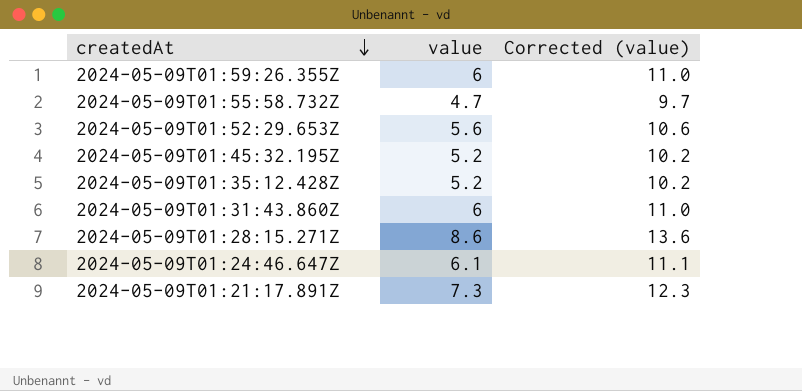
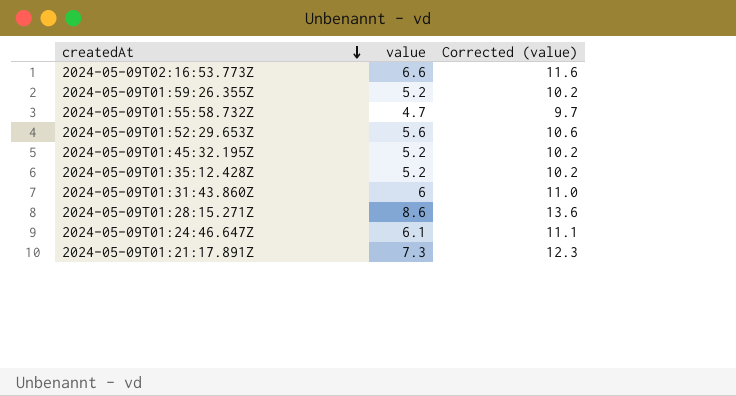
row 2024-05-09T02:16:53.773Z: none -> 6.6 | 11.6
2024-05-09T01:59:26.355Z | value: 6 -> 5.2
2024-05-09T01:59:26.355Z | Corrected (value): 11.0 -> 10.2

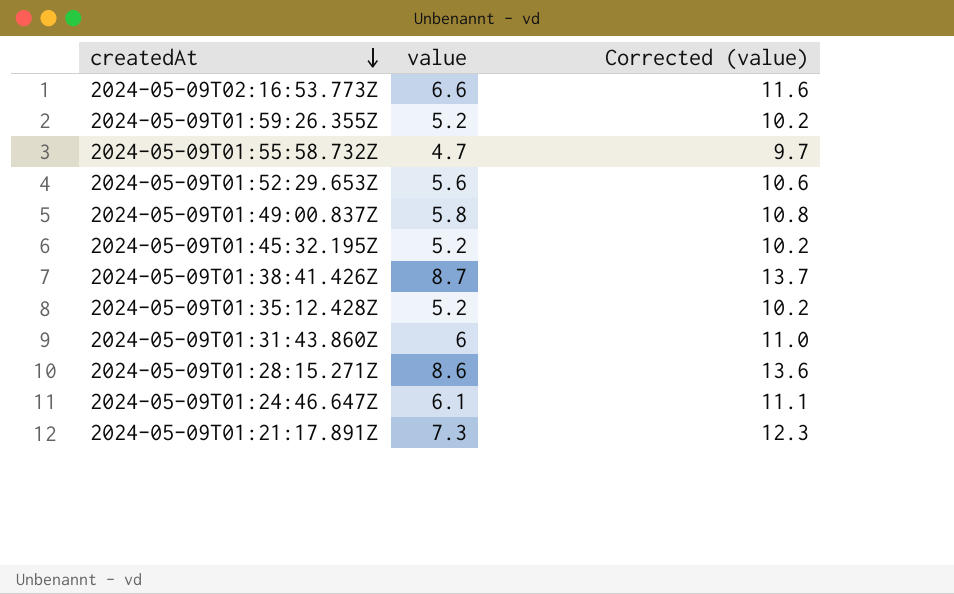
row 2024-05-09T01:49:00.837Z: none -> 5.8 | 10.8
row 2024-05-09T01:38:41.426Z: none -> 8.7 | 13.7

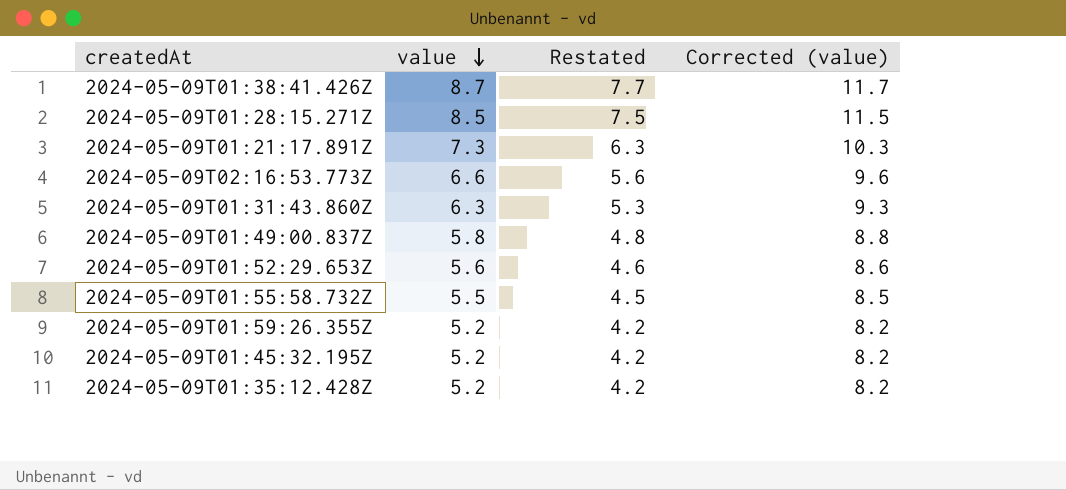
row order: createdAt descending -> value descending
column Restated | formula: none -> [value] - 1
column Corrected (value) | formula: [value] + 5 -> [value] + 3
row 2024-05-09T01:24:46.647Z: 6.1 | 11.1 -> none
2024-05-09T01:28:15.271Z | value: 8.6 -> 8.5
2024-05-09T01:31:43.860Z | value: 6 -> 6.3
2024-05-09T01:55:58.732Z | value: 4.7 -> 5.5

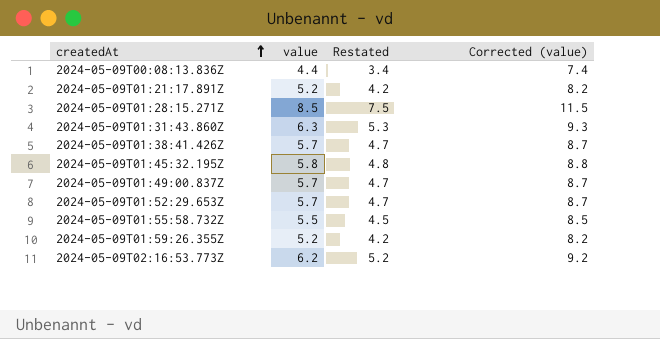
row order: value descending -> createdAt ascending
row 2024-05-09T01:35:12.428Z: 5.2 | 4.2 | 8.2 -> none
row 2024-05-09T00:08:13.836Z: none -> 4.4 | 3.4 | 7.4
2024-05-09T01:21:17.891Z | value: 7.3 -> 5.2
2024-05-09T01:21:17.891Z | Restated: 6.3 -> 4.2
2024-05-09T01:21:17.891Z | Corrected (value): 10.3 -> 8.2
2024-05-09T01:38:41.426Z | value: 8.7 -> 5.7
2024-05-09T01:38:41.426Z | Restated: 7.7 -> 4.7
2024-05-09T01:38:41.426Z | Corrected (value): 11.7 -> 8.7
2024-05-09T01:45:32.195Z | value: 5.2 -> 5.8
2024-05-09T01:45:32.195Z | Restated: 4.2 -> 4.8
2024-05-09T01:45:32.195Z | Corrected (value): 8.2 -> 8.8
2024-05-09T01:49:00.837Z | value: 5.8 -> 5.7
2024-05-09T01:49:00.837Z | Restated: 4.8 -> 4.7
2024-05-09T01:49:00.837Z | Corrected (value): 8.8 -> 8.7
2024-05-09T01:52:29.653Z | value: 5.6 -> 5.7
2024-05-09T01:52:29.653Z | Restated: 4.6 -> 4.7
2024-05-09T01:52:29.653Z | Corrected (value): 8.6 -> 8.7
2024-05-09T02:16:53.773Z | value: 6.6 -> 6.2
2024-05-09T02:16:53.773Z | Restated: 5.6 -> 5.2
2024-05-09T02:16:53.773Z | Corrected (value): 9.6 -> 9.2

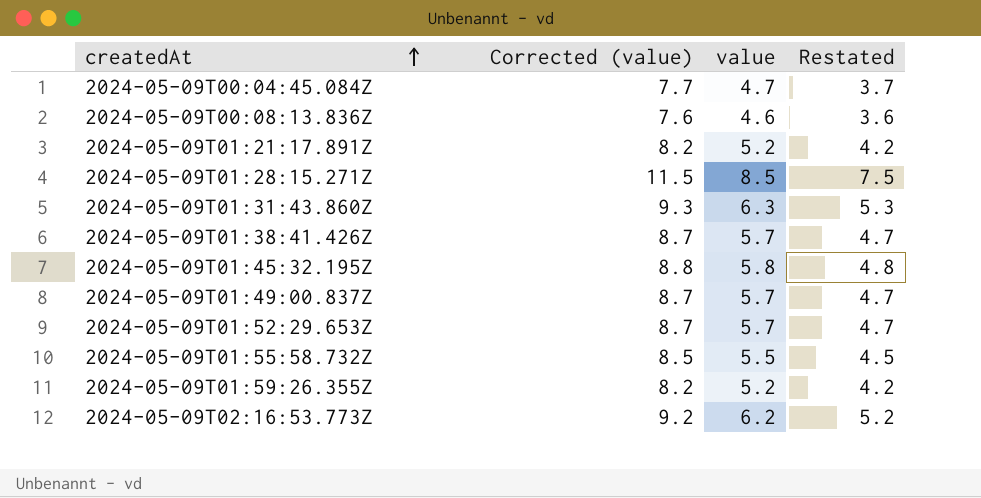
column Corrected (value) | position: 4 -> 2
row 2024-05-09T00:04:45.084Z: none -> 7.7 | 4.7 | 3.7
2024-05-09T00:08:13.836Z | Corrected (value): 7.4 -> 7.6
2024-05-09T00:08:13.836Z | value: 4.4 -> 4.6
2024-05-09T00:08:13.836Z | Restated: 3.4 -> 3.6

